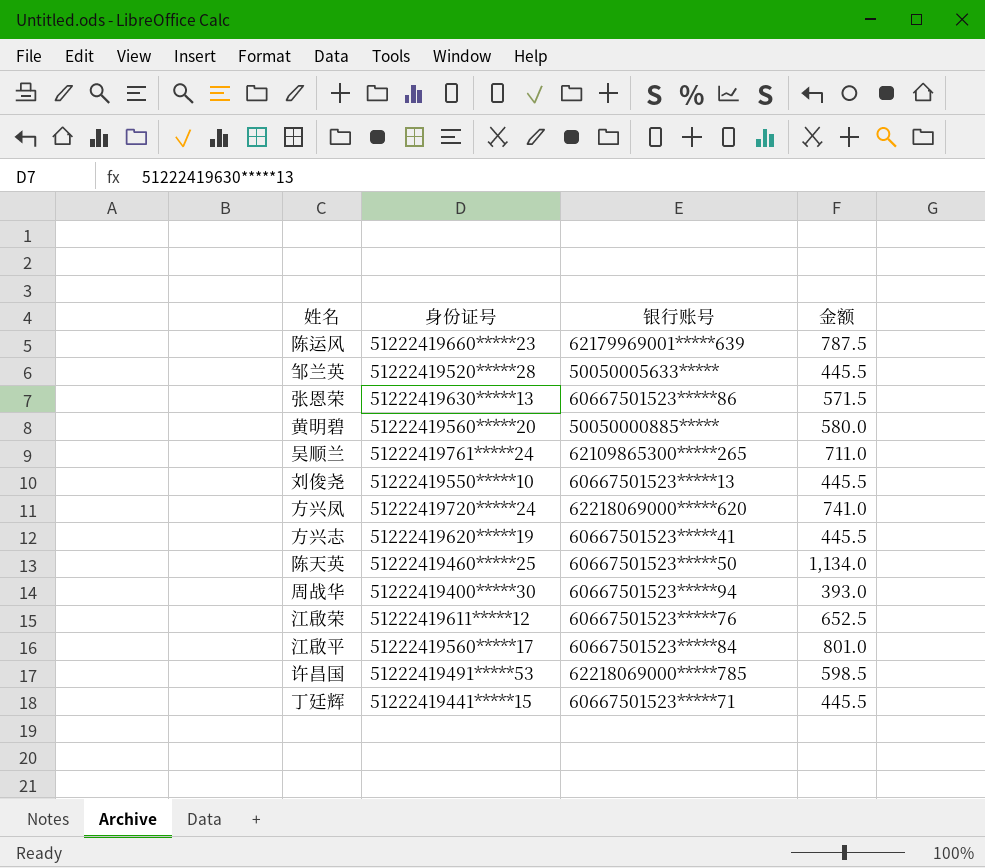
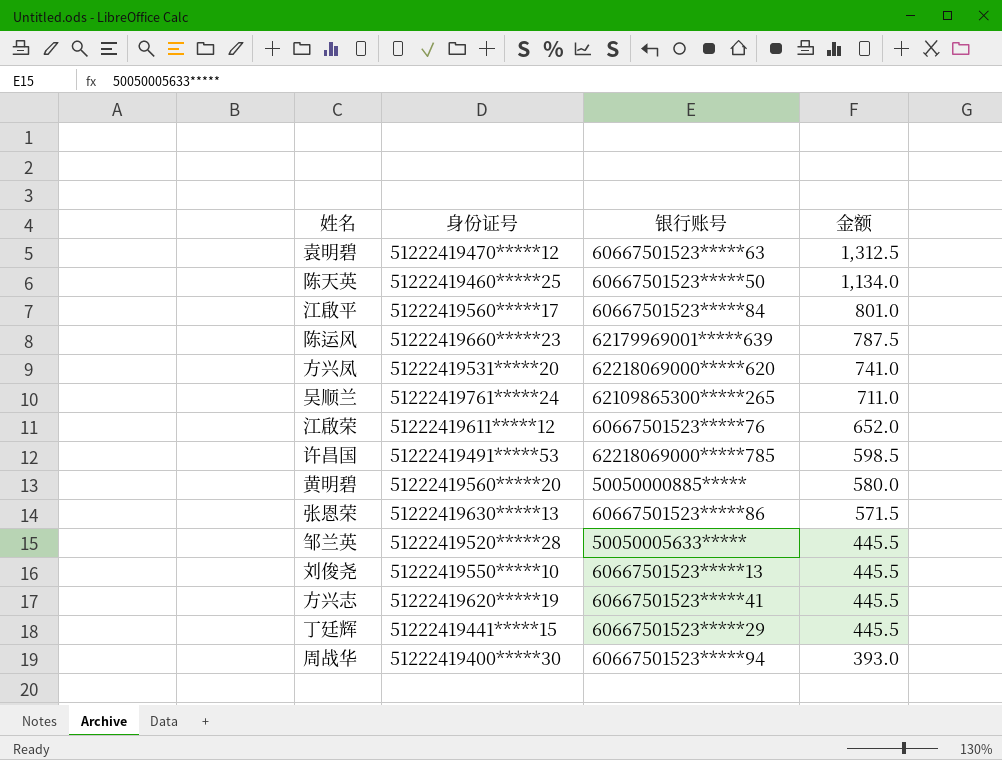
row order: none -> 金额 descending
row 袁明碧: none -> 51222419470*****12 | 60667501523*****63 | 1,312.5
方兴凤 | 身份证号: 51222419720*****24 -> 51222419531*****20
江啟荣 | 金额: 652.5 -> 652.0
丁廷辉 | 银行账号: 60667501523*****71 -> 60667501523*****29

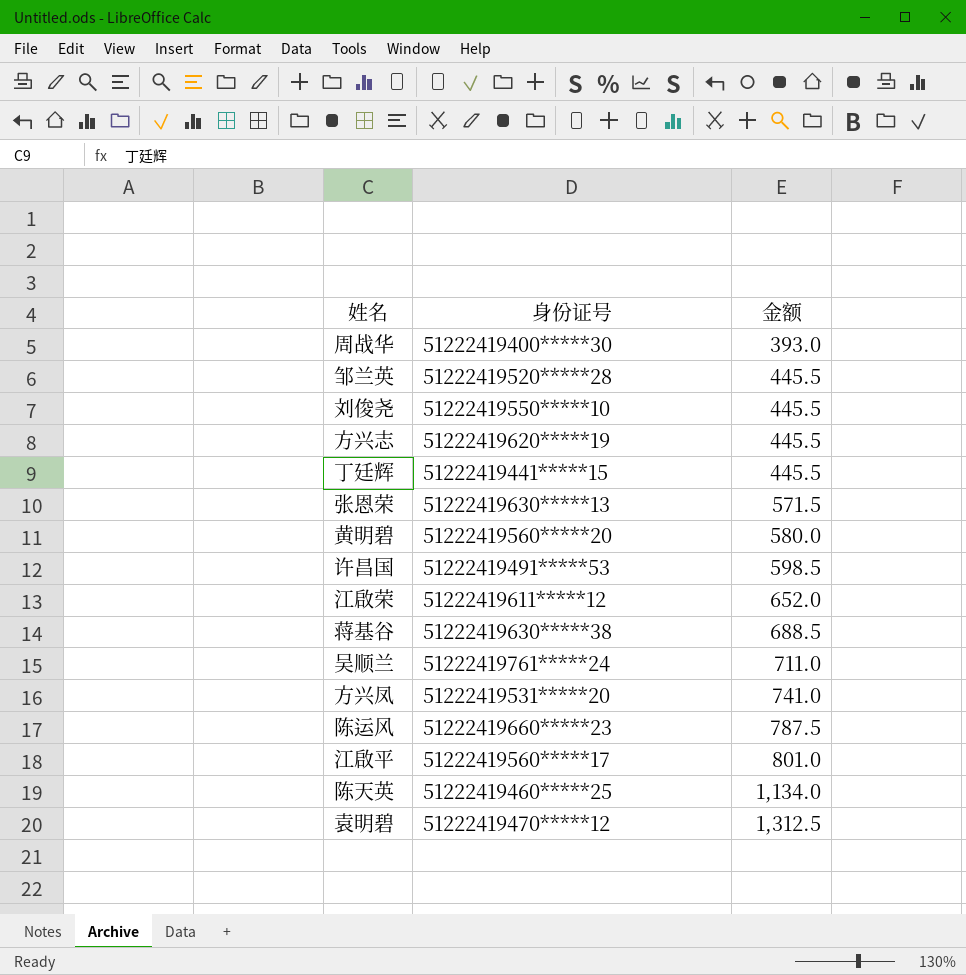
row order: 金额 descending -> 金额 ascending
column 银行账号 | position: 3 -> none
row 蒋基谷: none -> 51222419630*****38 | 688.5

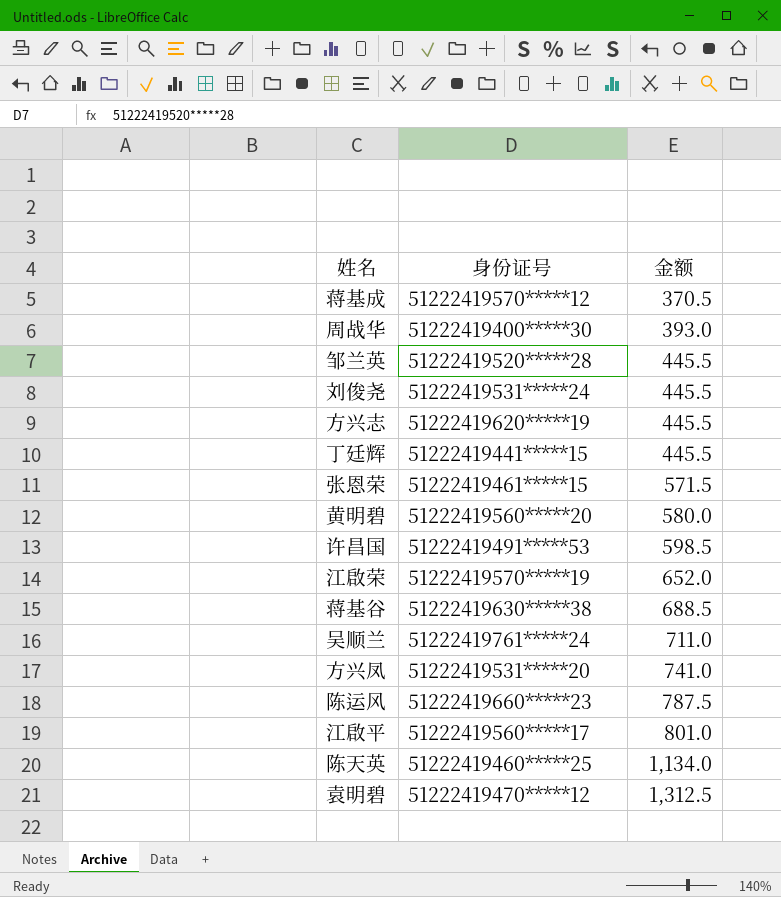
row 蒋基成: none -> 51222419570*****12 | 370.5
刘俊尧 | 身份证号: 51222419550*****10 -> 51222419531*****24
张恩荣 | 身份证号: 51222419630*****13 -> 51222419461*****15
江啟荣 | 身份证号: 51222419611*****12 -> 51222419570*****19

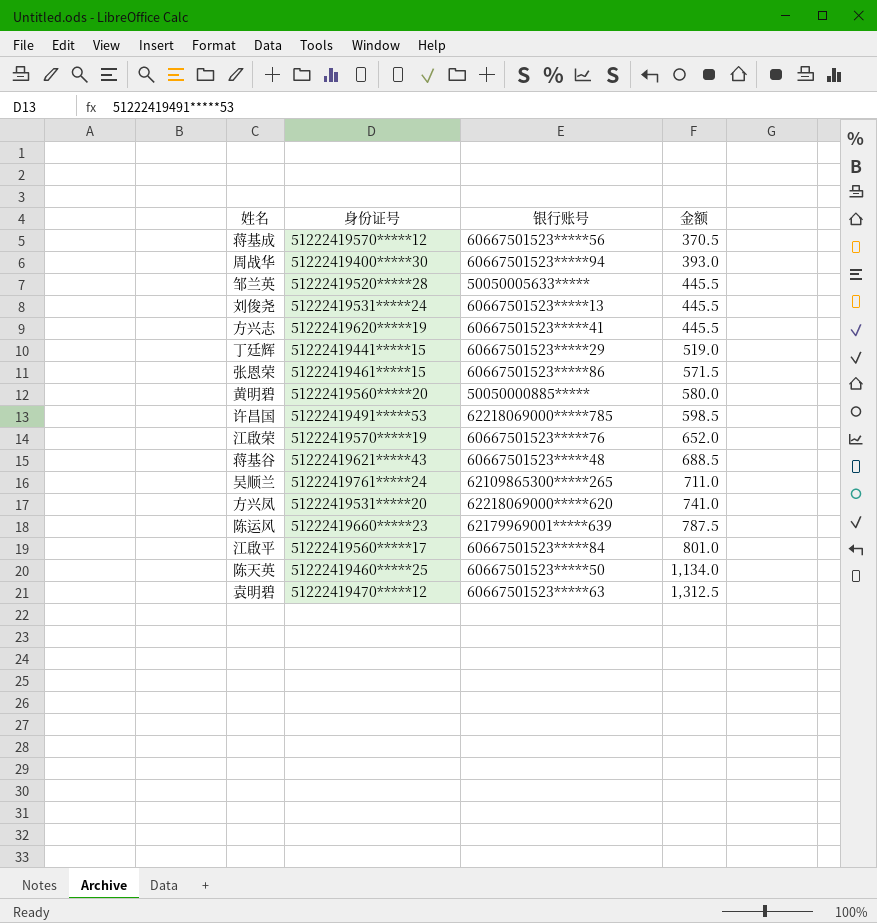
column 银行账号 | position: none -> 3
丁廷辉 | 金额: 445.5 -> 519.0
蒋基谷 | 身份证号: 51222419630*****38 -> 51222419621*****43

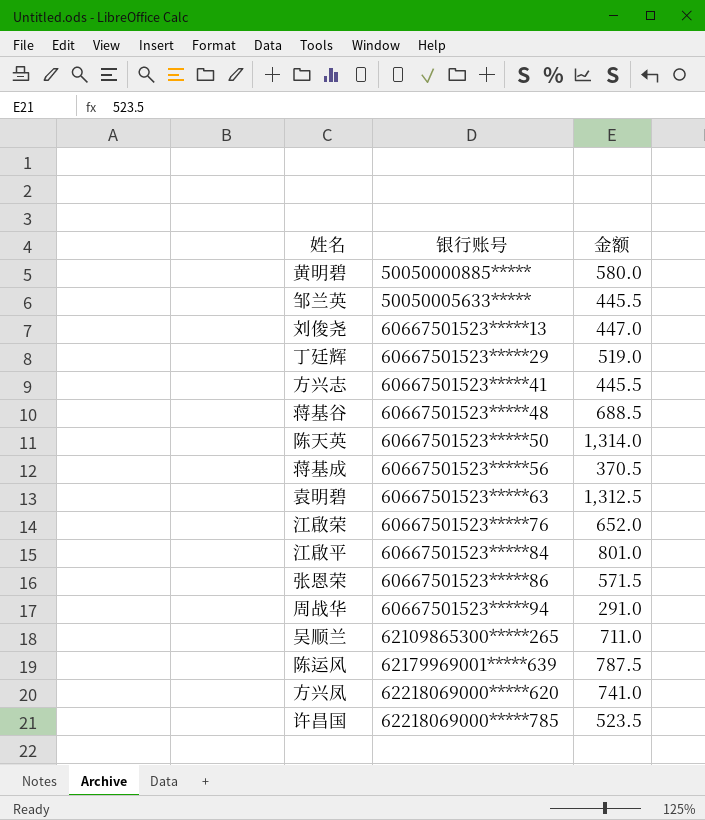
row order: 金额 ascending -> 银行账号 ascending
column 身份证号 | position: 2 -> none
刘俊尧 | 金额: 445.5 -> 447.0
陈天英 | 金额: 1,134.0 -> 1,314.0
周战华 | 金额: 393.0 -> 291.0
许昌国 | 金额: 598.5 -> 523.5

